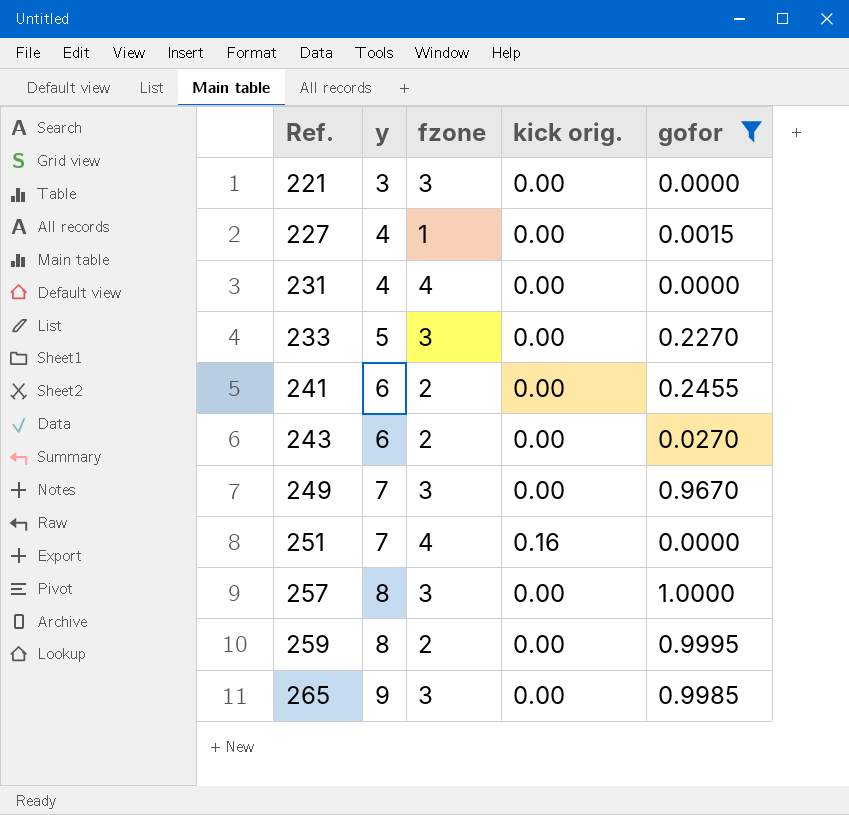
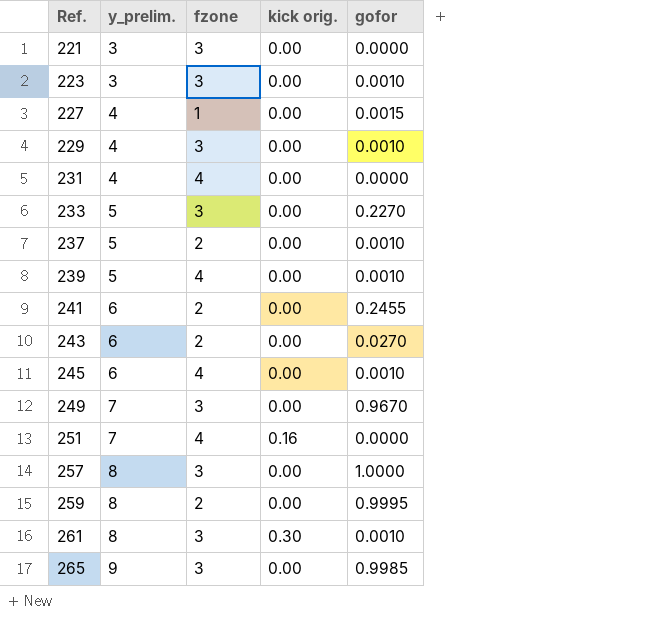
filter: gofor != 0.0010 -> none
column name: y -> y_prelim.

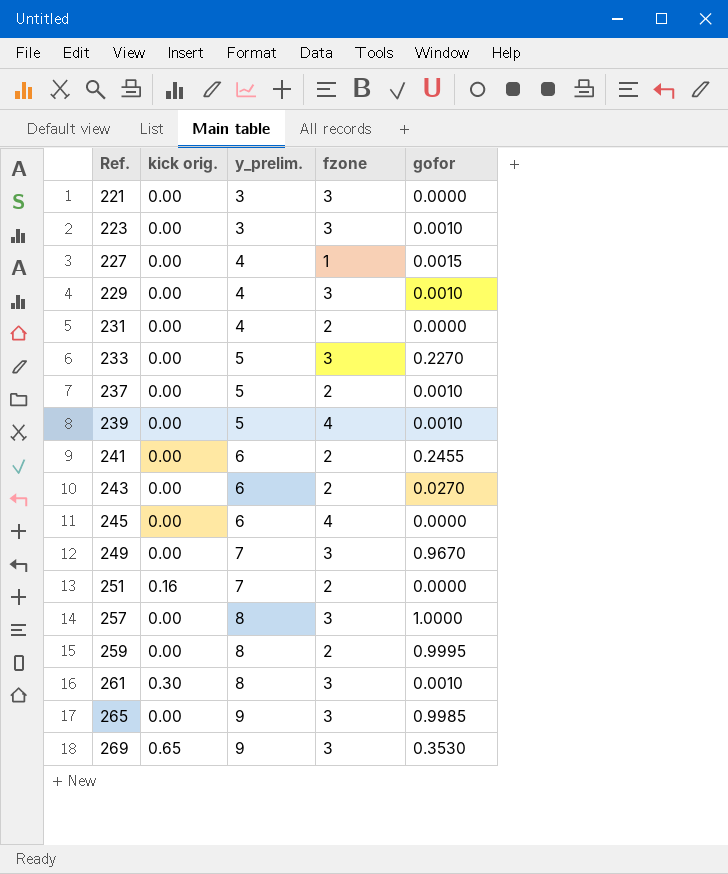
column kick orig. | position: 4 -> 2
231 | fzone: 4 -> 2
245 | gofor: 0.0010 -> 0.0000
251 | fzone: 4 -> 2
row 269: none -> 0.65 | 9 | 3 | 0.3530

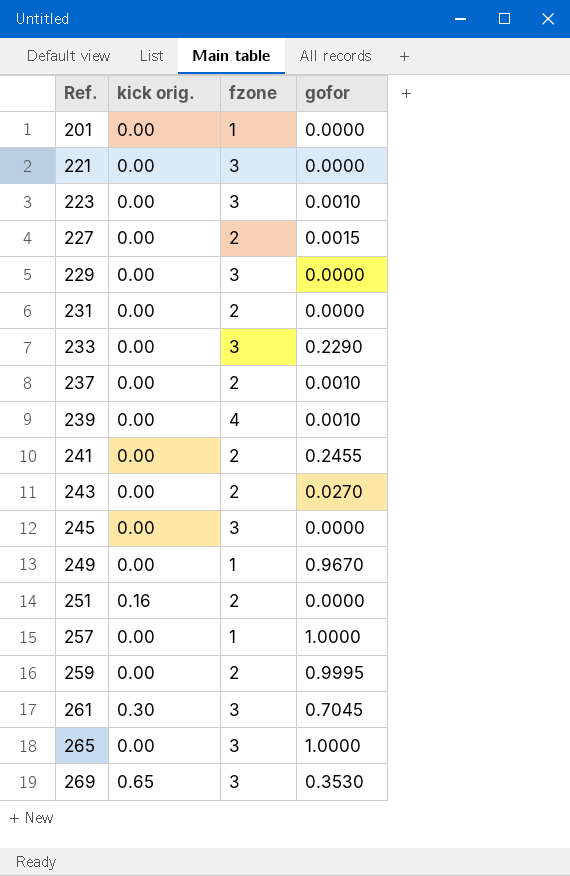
column y_prelim. | position: 3 -> none
row 201: none -> 0.00 | 1 | 0.0000
227 | fzone: 1 -> 2
229 | gofor: 0.0010 -> 0.0000
233 | gofor: 0.2270 -> 0.2290
245 | fzone: 4 -> 3
249 | fzone: 3 -> 1
257 | fzone: 3 -> 1
261 | gofor: 0.0010 -> 0.7045
265 | gofor: 0.9985 -> 1.0000

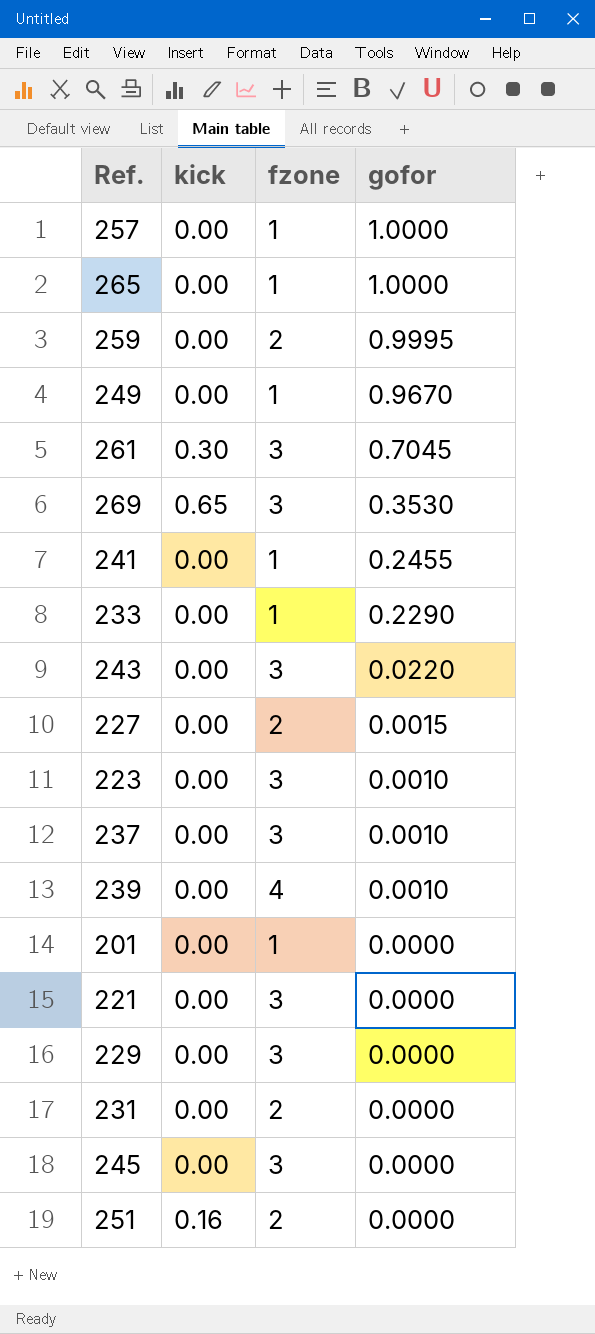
row order: Ref. ascending -> gofor descending
column name: kick orig. -> kick
265 | fzone: 3 -> 1
241 | fzone: 2 -> 1
233 | fzone: 3 -> 1
243 | fzone: 2 -> 3
243 | gofor: 0.0270 -> 0.0220
237 | fzone: 2 -> 3

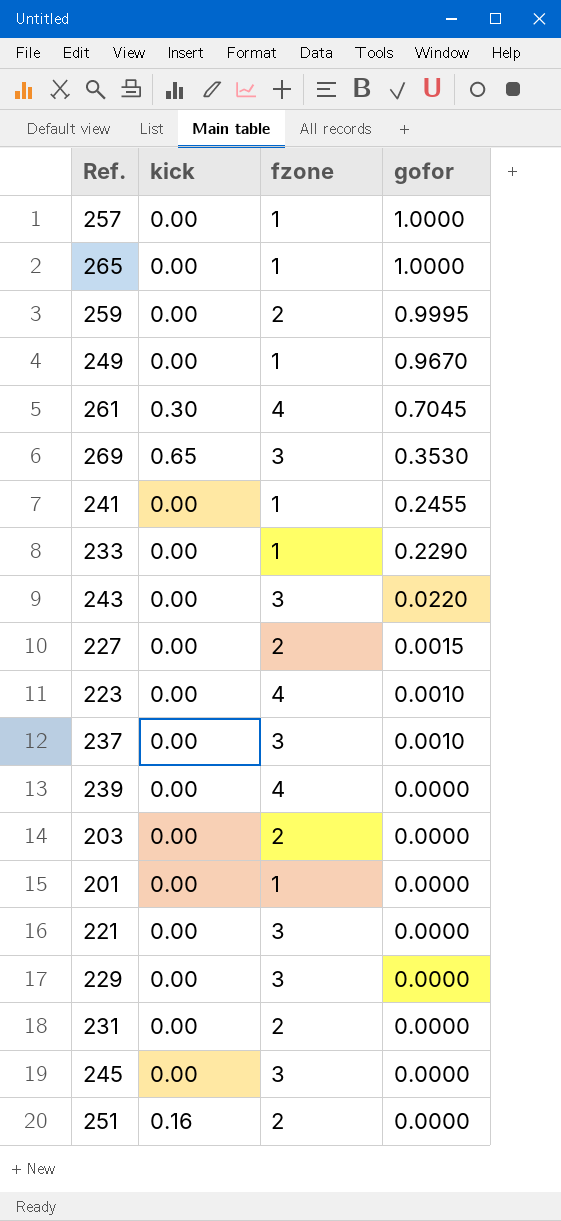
261 | fzone: 3 -> 4
223 | fzone: 3 -> 4
239 | gofor: 0.0010 -> 0.0000
row 203: none -> 0.00 | 2 | 0.0000

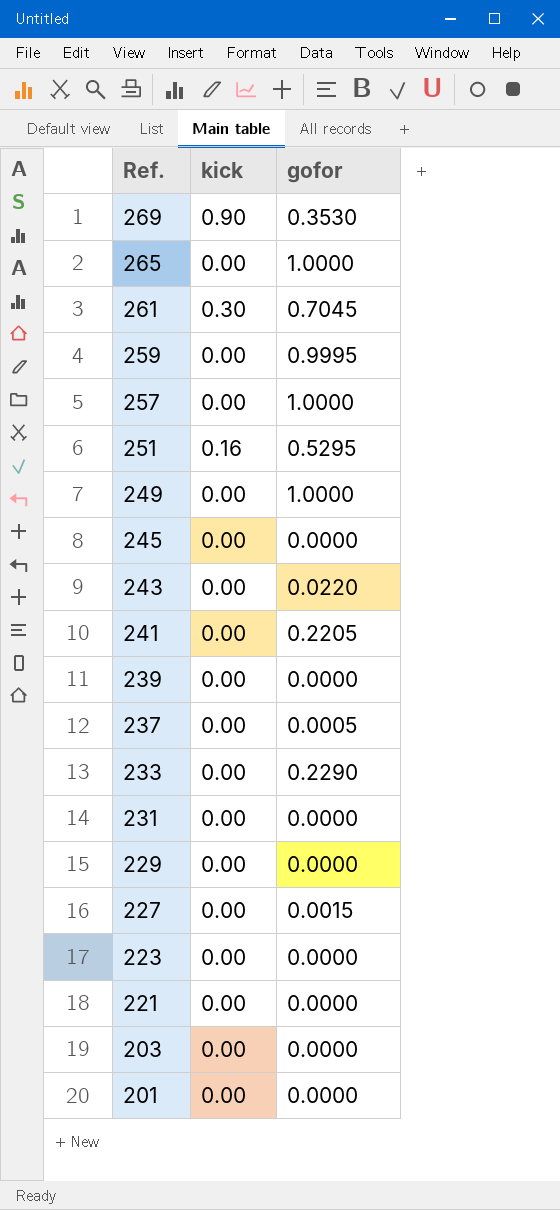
row order: gofor descending -> Ref. descending
column fzone | position: 3 -> none
269 | kick: 0.65 -> 0.90
251 | gofor: 0.0000 -> 0.5295
249 | gofor: 0.9670 -> 1.0000
241 | gofor: 0.2455 -> 0.2205
237 | gofor: 0.0010 -> 0.0005
223 | gofor: 0.0010 -> 0.0000

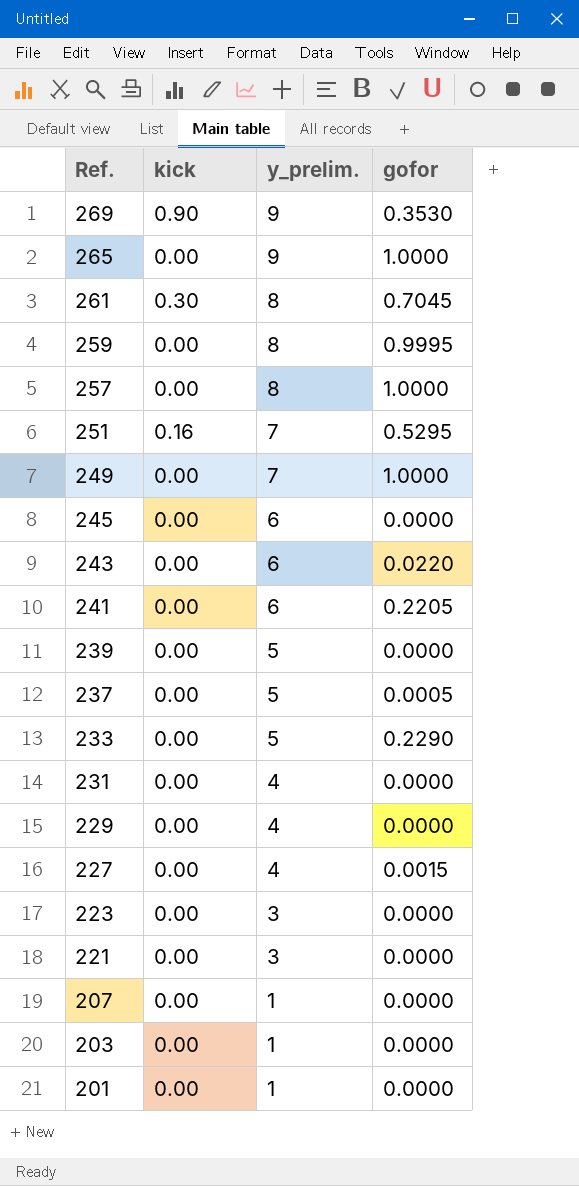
column y_prelim. | position: none -> 3
row 207: none -> 0.00 | 1 | 0.0000

